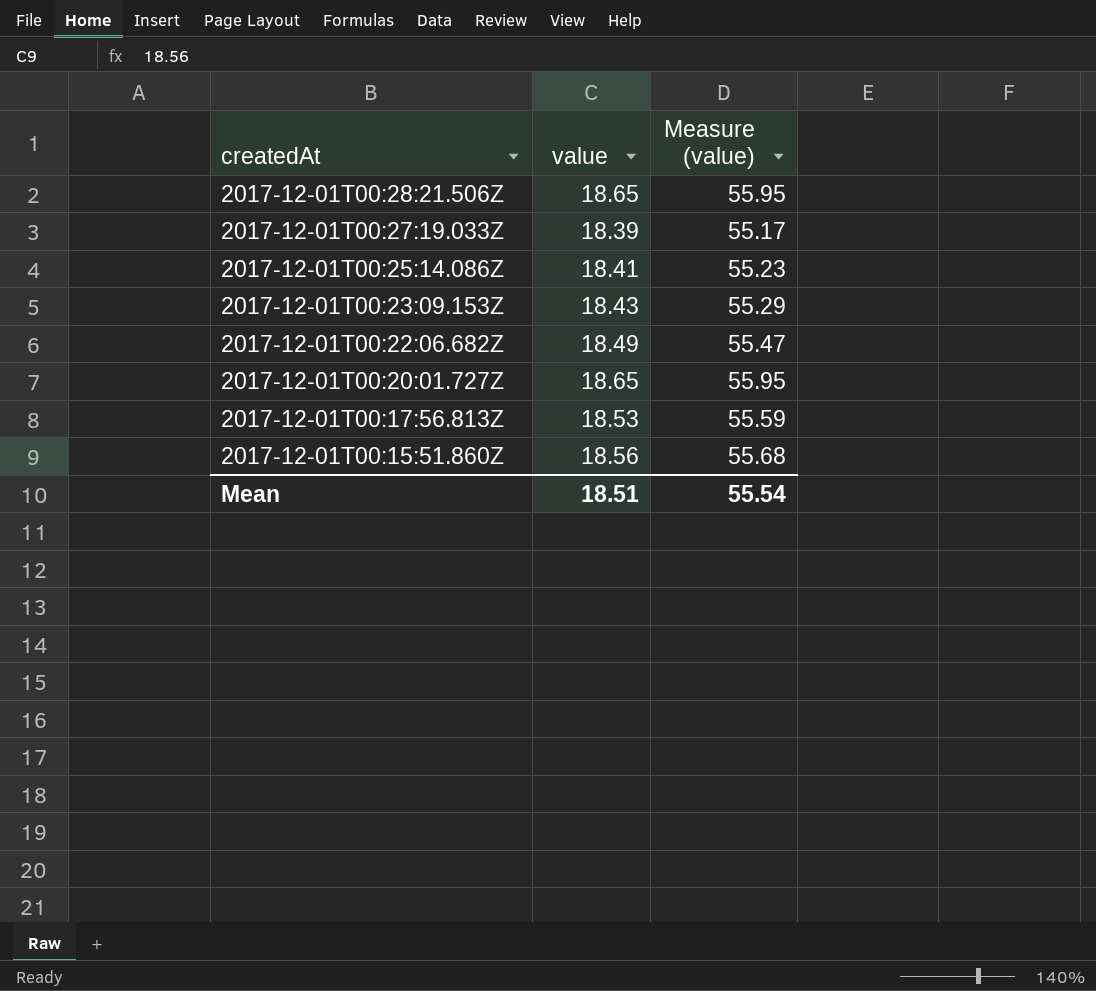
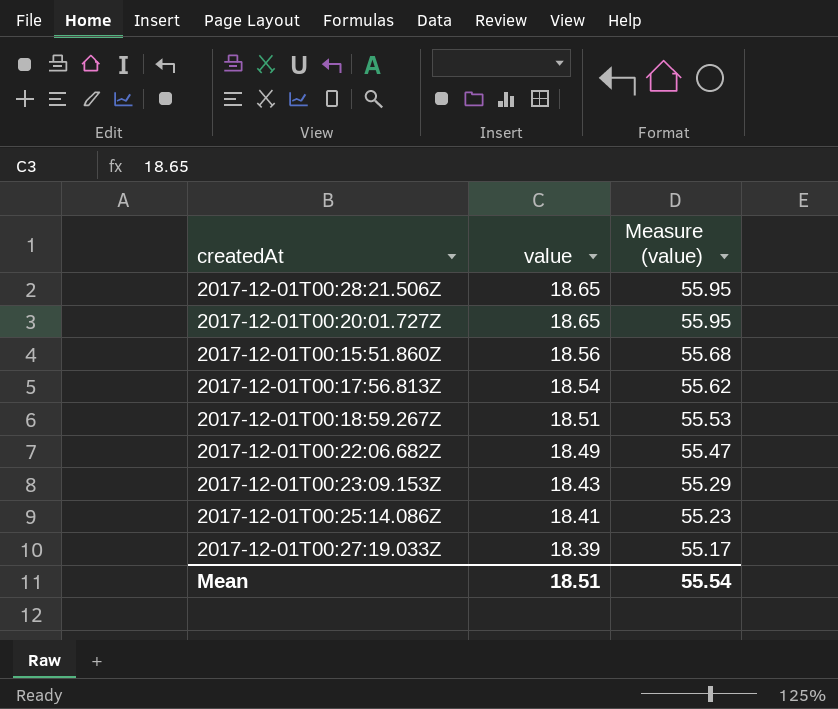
row order: createdAt descending -> value descending
2017-12-01T00:17:56.813Z | value: 18.53 -> 18.54
2017-12-01T00:17:56.813Z | Measure (value): 55.59 -> 55.62
row 2017-12-01T00:18:59.267Z: none -> 18.51 | 55.53

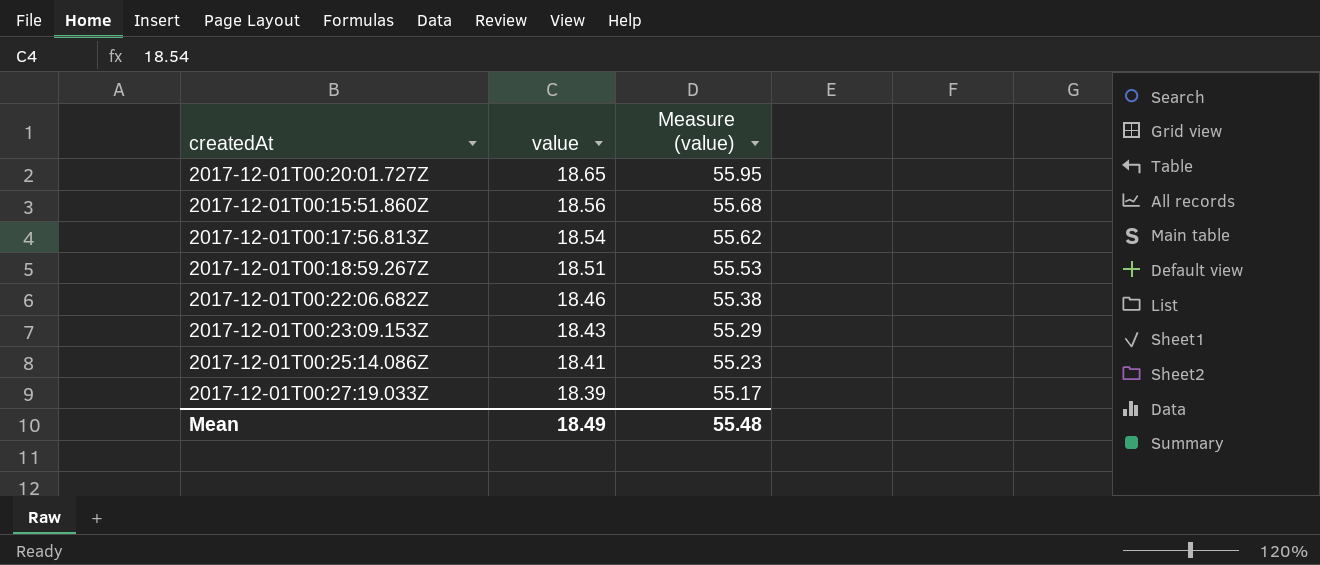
row 2017-12-01T00:28:21.506Z: 18.65 | 55.95 -> none
2017-12-01T00:22:06.682Z | value: 18.49 -> 18.46
2017-12-01T00:22:06.682Z | Measure (value): 55.47 -> 55.38
Mean | value: 18.51 -> 18.49
Mean | Measure (value): 55.54 -> 55.48

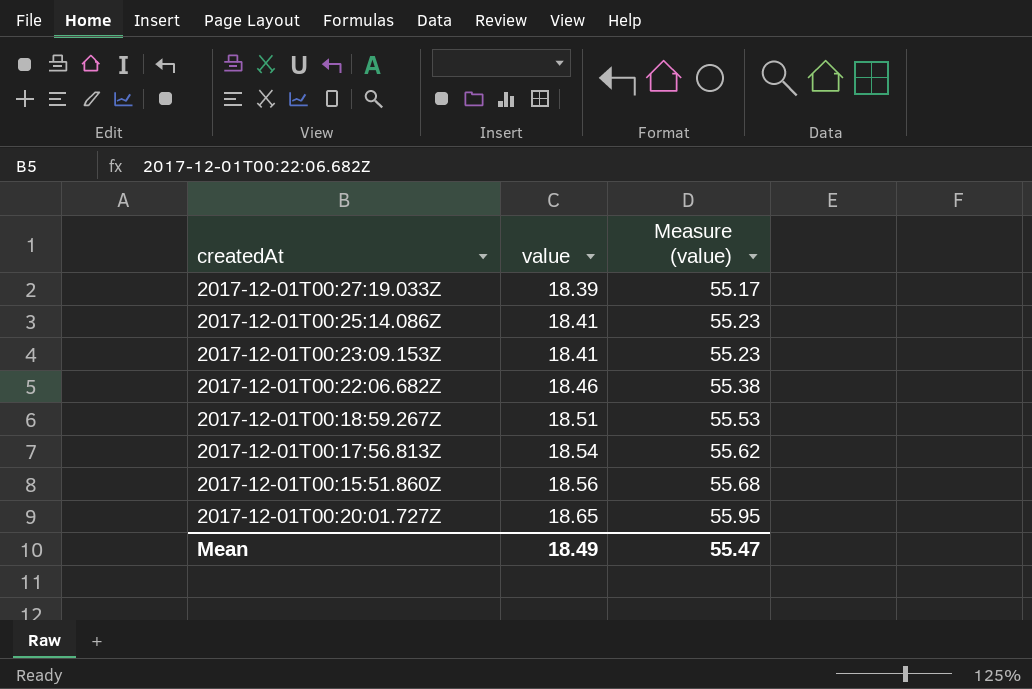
row order: value descending -> value ascending
2017-12-01T00:23:09.153Z | value: 18.43 -> 18.41
2017-12-01T00:23:09.153Z | Measure (value): 55.29 -> 55.23
Mean | Measure (value): 55.48 -> 55.47

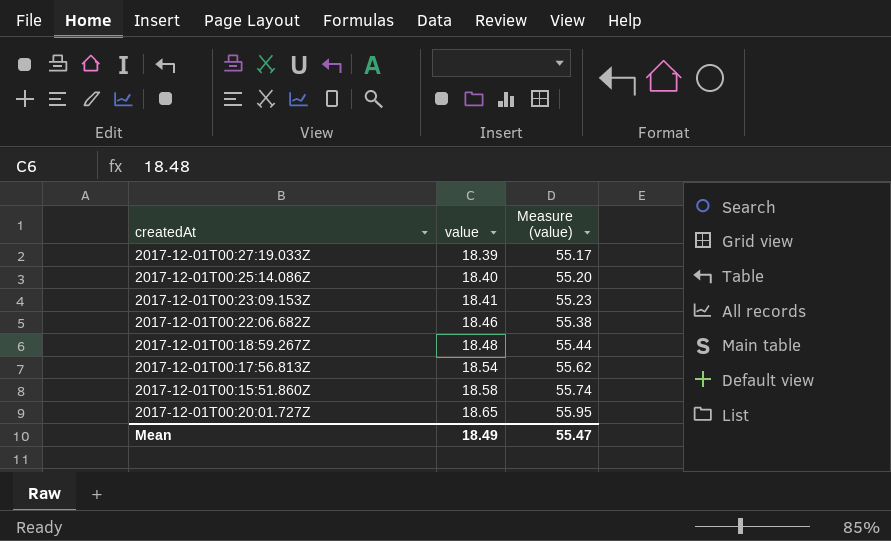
2017-12-01T00:25:14.086Z | value: 18.41 -> 18.40
2017-12-01T00:25:14.086Z | Measure (value): 55.23 -> 55.20
2017-12-01T00:18:59.267Z | value: 18.51 -> 18.48
2017-12-01T00:18:59.267Z | Measure (value): 55.53 -> 55.44
2017-12-01T00:15:51.860Z | value: 18.56 -> 18.58
2017-12-01T00:15:51.860Z | Measure (value): 55.68 -> 55.74

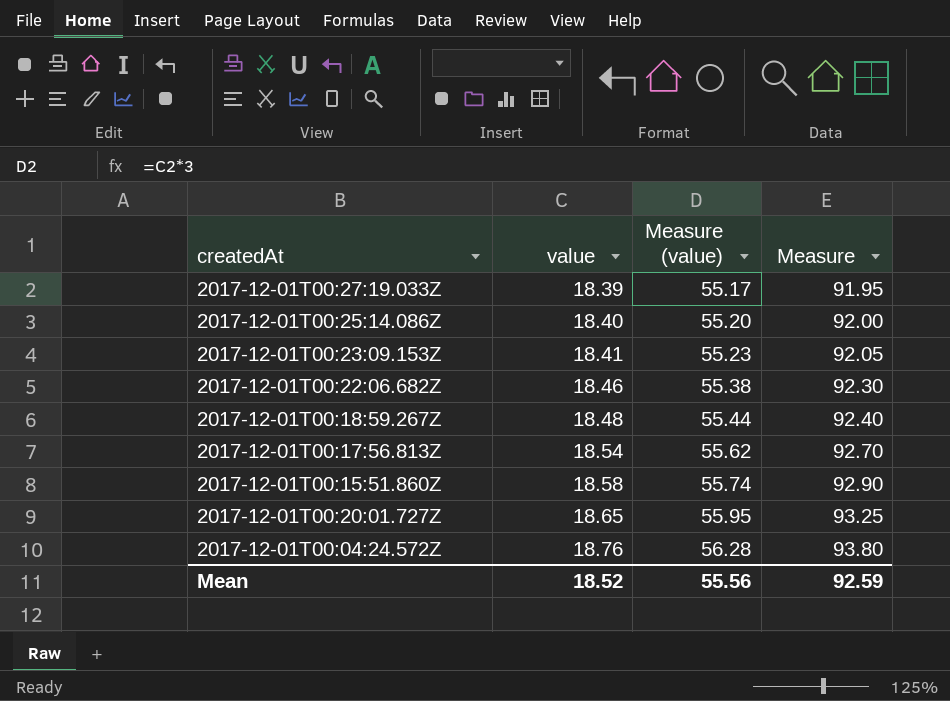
column Measure | formula: none -> [value] * 5
row 2017-12-01T00:04:24.572Z: none -> 18.76 | 56.28 | 93.80
Mean | value: 18.49 -> 18.52
Mean | Measure (value): 55.47 -> 55.56

